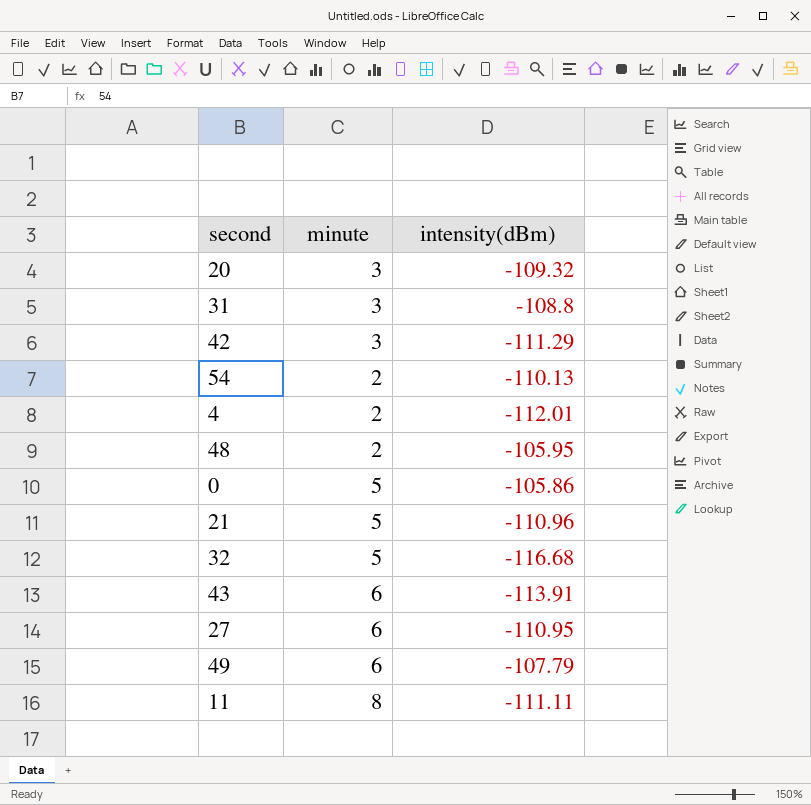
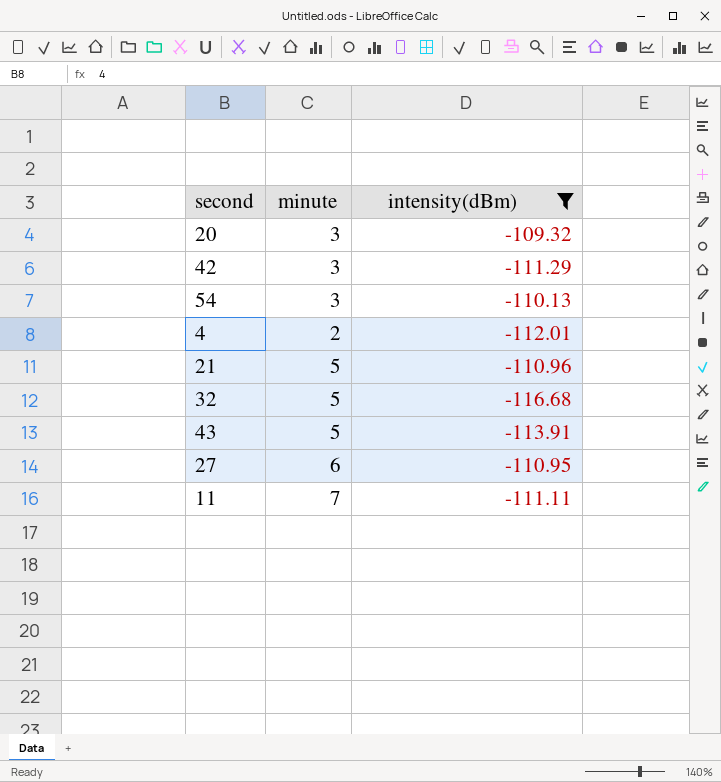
filter: none -> intensity(dBm) <= -109.32
54 | minute: 2 -> 3
43 | minute: 6 -> 5
11 | minute: 8 -> 7

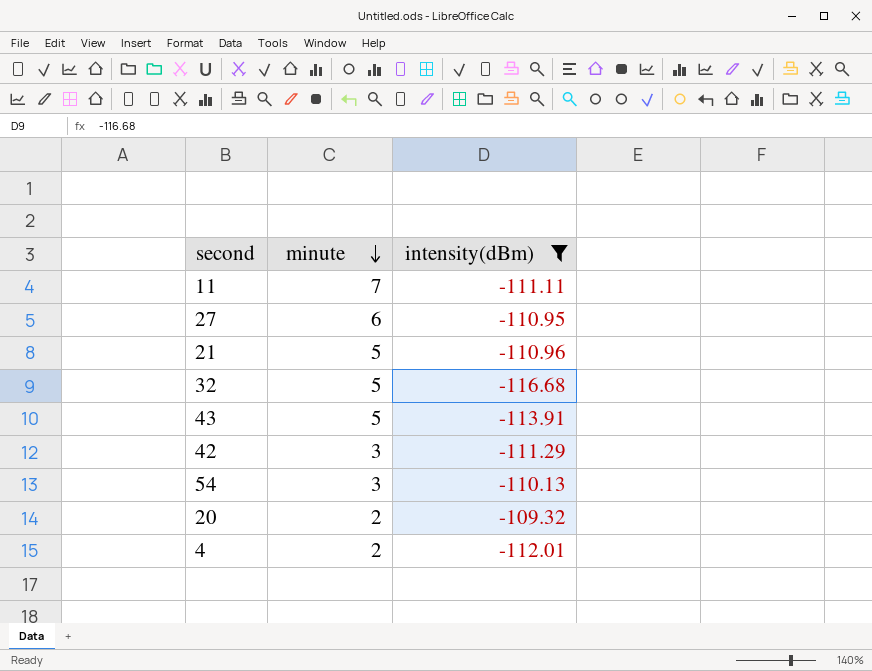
row order: none -> minute descending
20 | minute: 3 -> 2

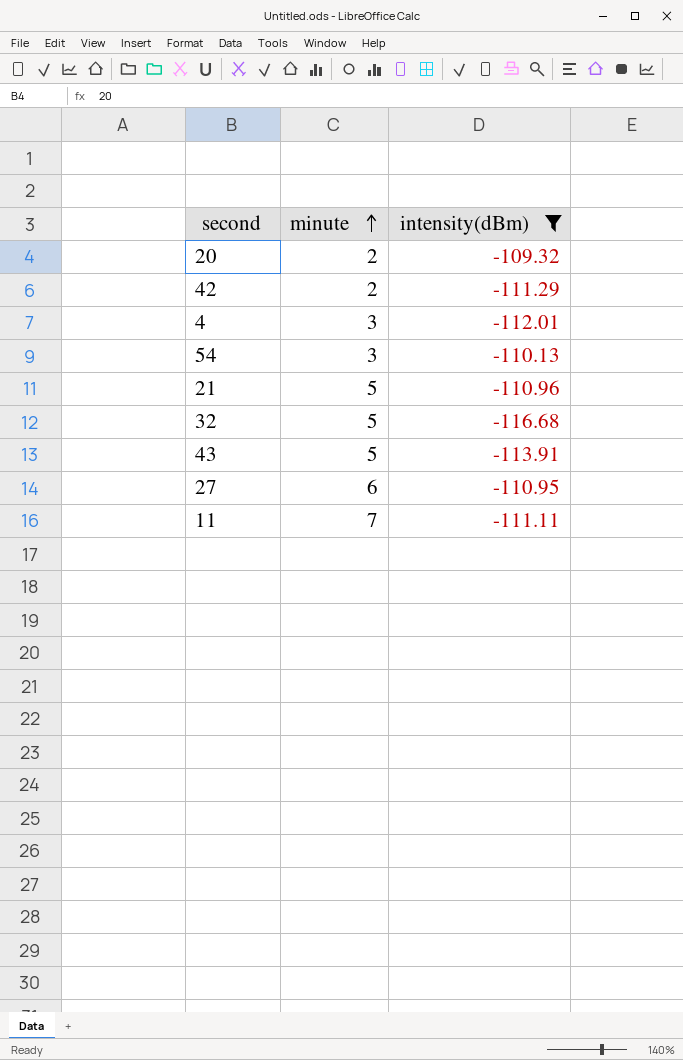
row order: minute descending -> minute ascending
42 | minute: 3 -> 2
4 | minute: 2 -> 3

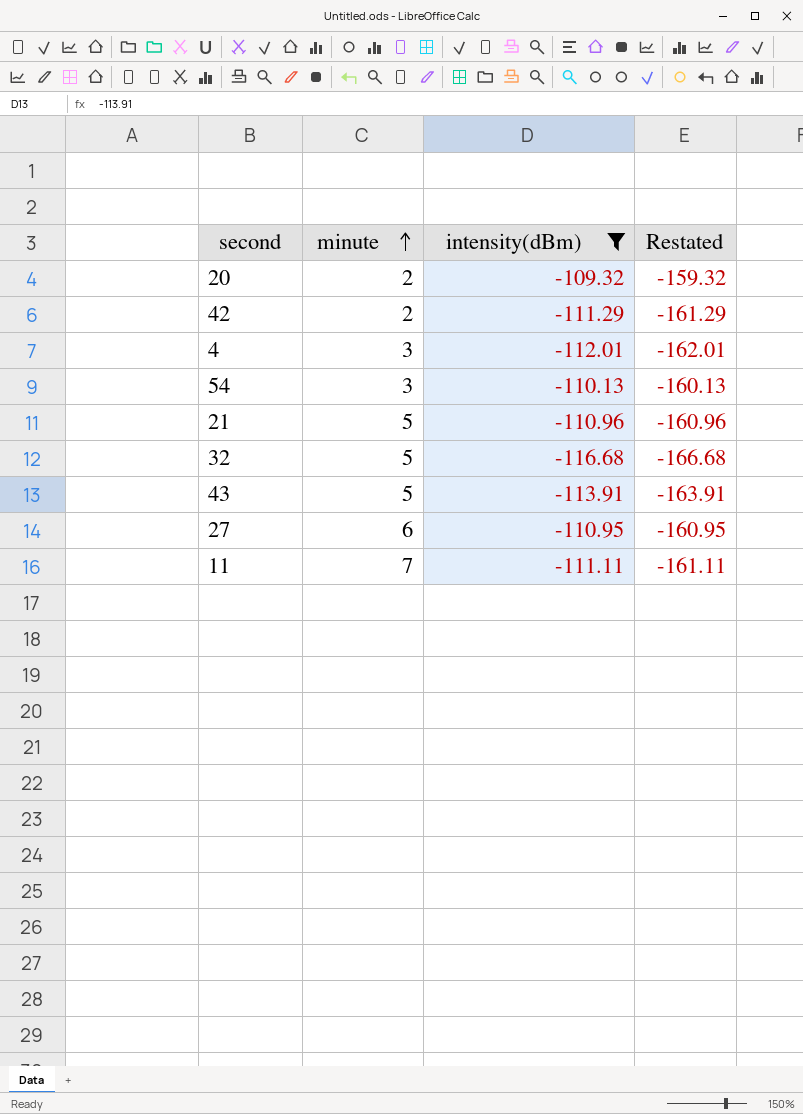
column Restated | formula: none -> [intensity(dBm)] - 50

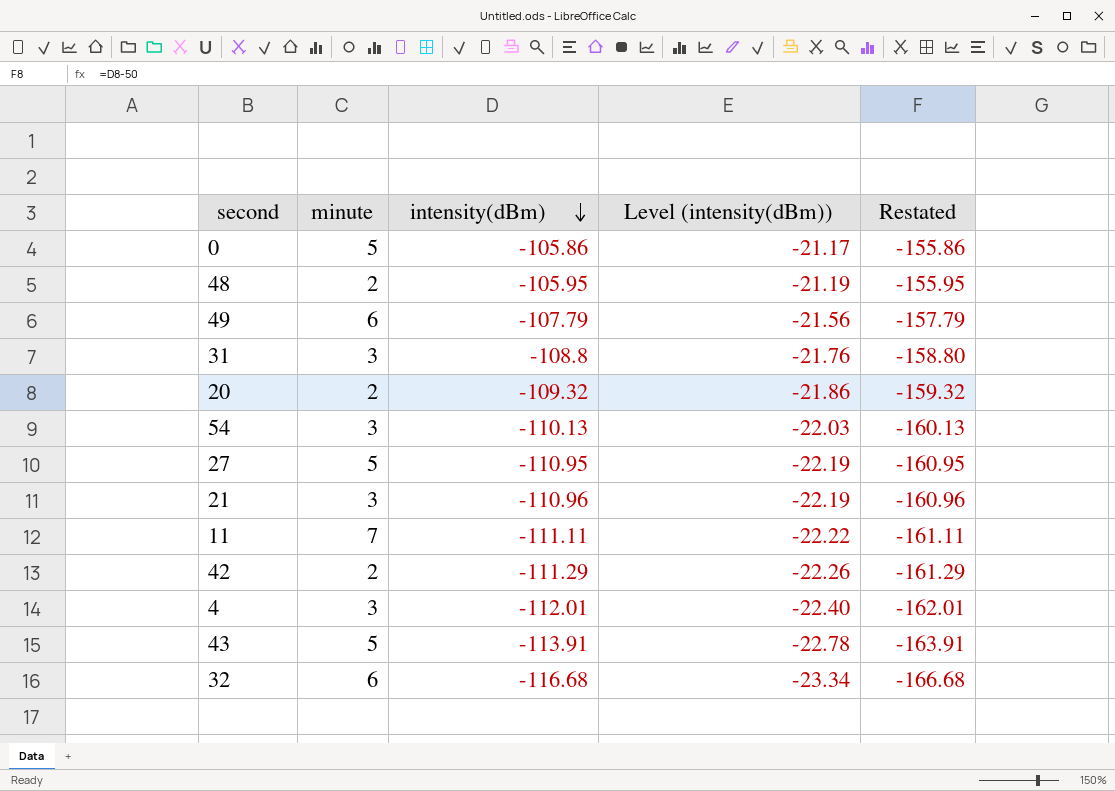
filter: intensity(dBm) <= -109.32 -> none
row order: minute ascending -> intensity(dBm) descending
column Level (intensity(dBm)) | formula: none -> [intensity(dBm)] * 0.2
27 | minute: 6 -> 5
21 | minute: 5 -> 3
32 | minute: 5 -> 6

